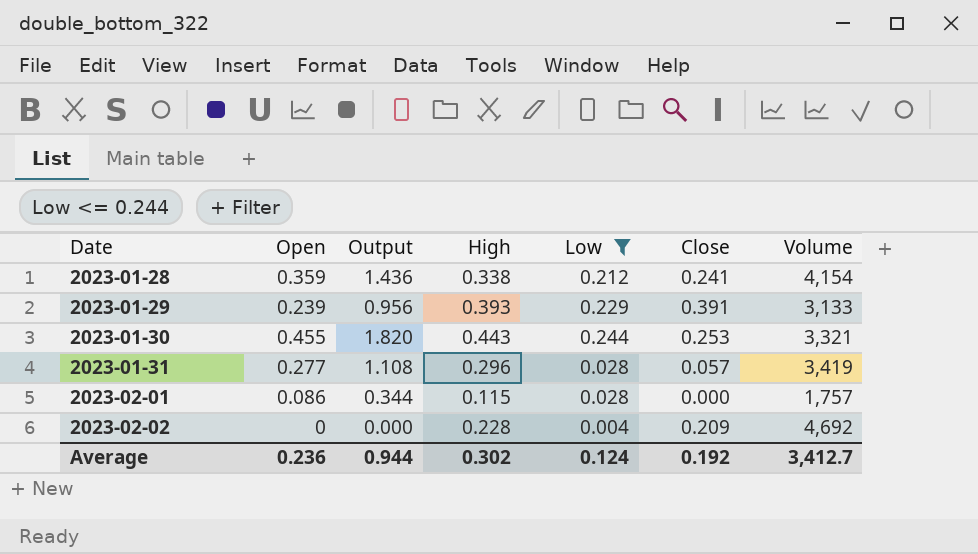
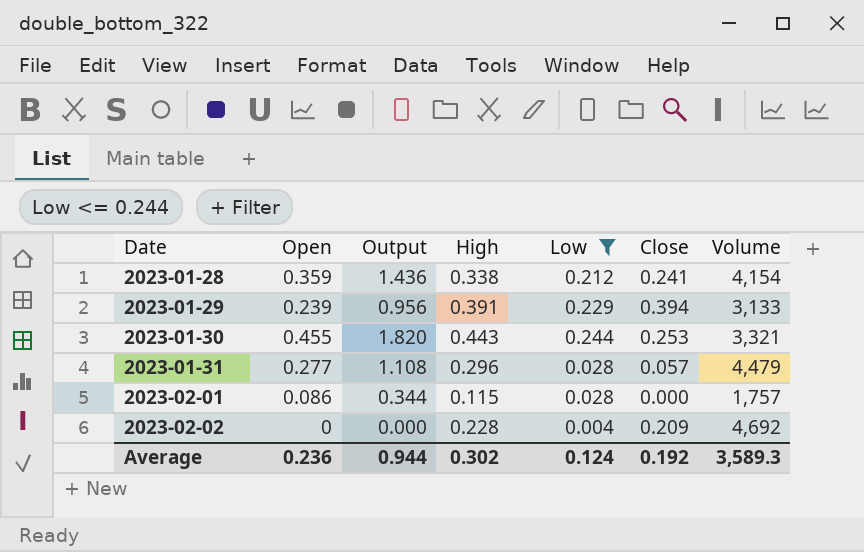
2023-01-29 | High: 0.393 -> 0.391
2023-01-29 | Close: 0.391 -> 0.394
2023-01-31 | Volume: 3,419 -> 4,479
Average | Volume: 3,412.7 -> 3,589.3

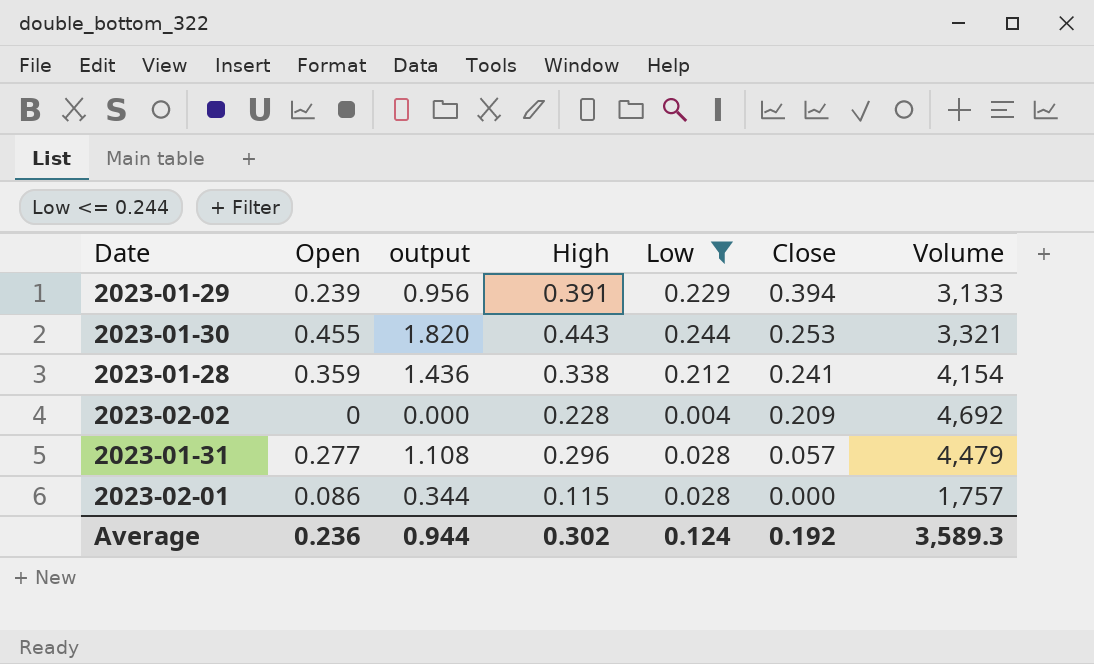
row order: Date ascending -> Close descending
column name: Output -> output

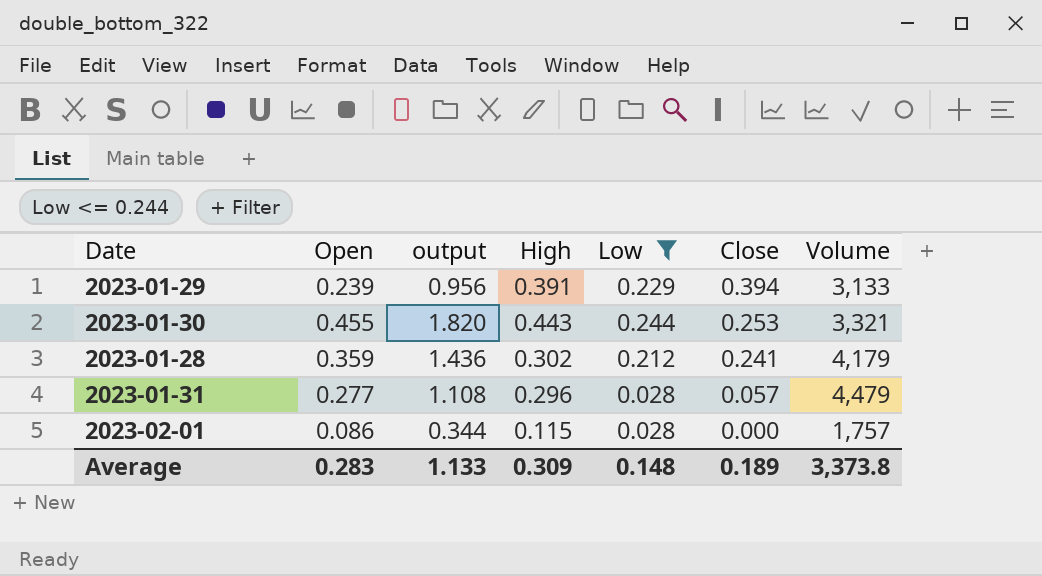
row 2023-02-02: 0 | 0.000 | 0.228 | 0.004 | 0.209 | 4,692 -> none
2023-01-28 | High: 0.338 -> 0.302
2023-01-28 | Volume: 4,154 -> 4,179
Average | Open: 0.236 -> 0.283
Average | output: 0.944 -> 1.133
Average | High: 0.302 -> 0.309
Average | Low: 0.124 -> 0.148
Average | Close: 0.192 -> 0.189
Average | Volume: 3,589.3 -> 3,373.8

